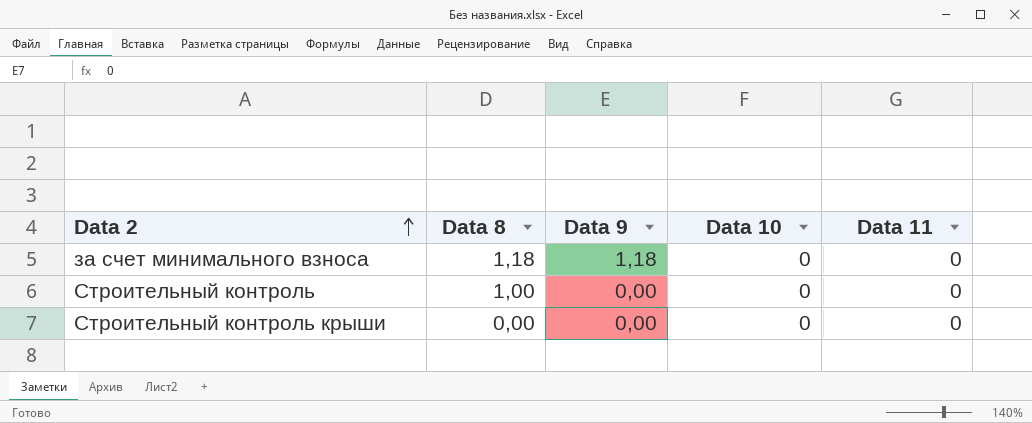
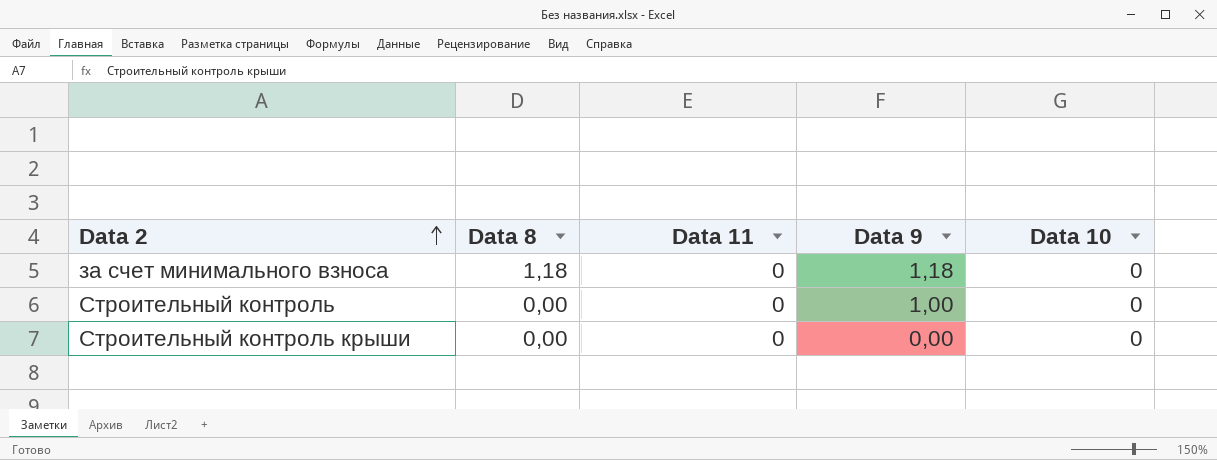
column Data 11 | position: 5 -> 3
Строительный контроль | Data 8: 1,00 -> 0,00
Строительный контроль | Data 9: 0,00 -> 1,00

